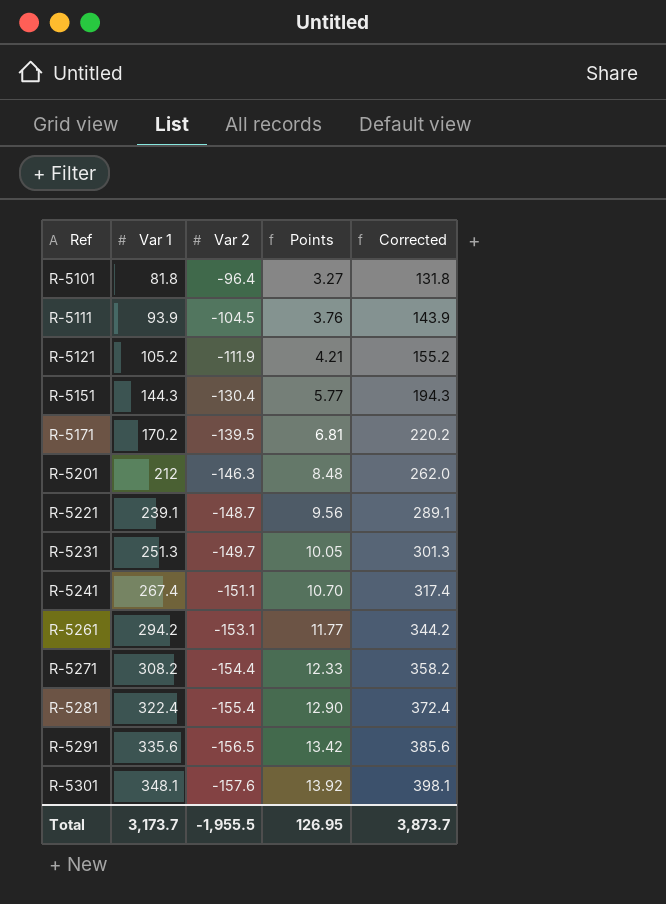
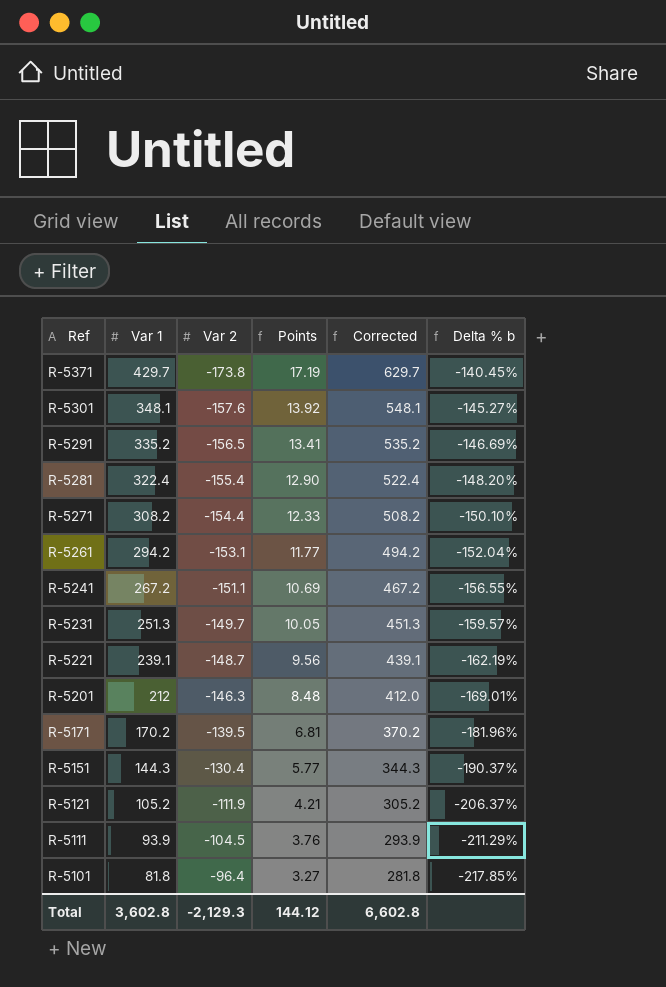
row order: Ref ascending -> Ref descending
column Corrected | formula: [Var 1] + 50 -> [Var 1] + 200
column Delta % b | formula: none -> ([Var 2] - [Var 1]) / [Var 1]
row R-5371: none -> 429.7 | -173.8 | 17.19 | 629.7 | -140.45%
R-5291 | Var 1: 335.6 -> 335.2
R-5291 | Points: 13.42 -> 13.41
R-5241 | Var 1: 267.4 -> 267.2
R-5241 | Points: 10.70 -> 10.69
Total | Var 1: 3,173.7 -> 3,602.8
Total | Var 2: -1,955.5 -> -2,129.3
Total | Points: 126.95 -> 144.12
Total | Corrected: 3,873.7 -> 6,602.8

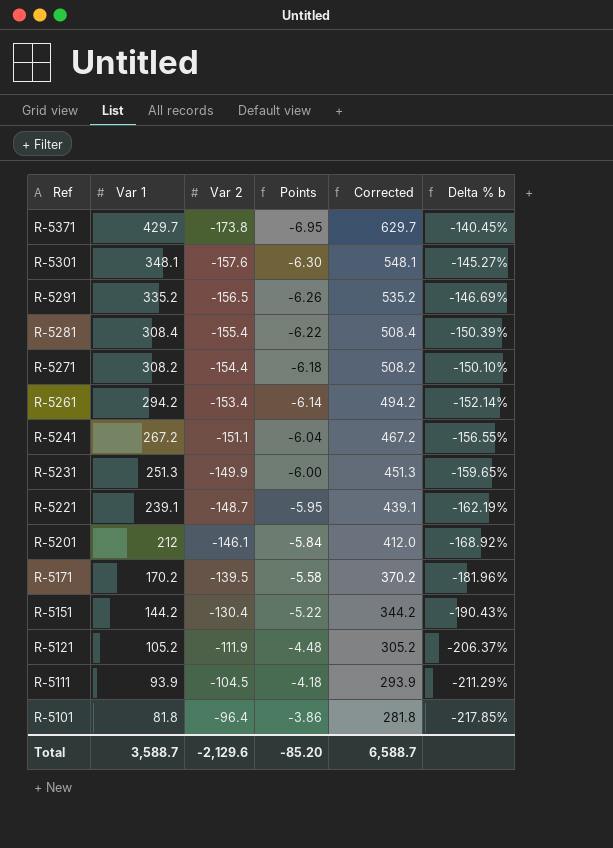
column Points | formula: [Var 1] * 0.04 -> [Var 2] * 0.04
R-5281 | Var 1: 322.4 -> 308.4
R-5281 | Corrected: 522.4 -> 508.4
R-5281 | Delta % b: -148.20% -> -150.39%
R-5261 | Var 2: -153.1 -> -153.4
R-5261 | Delta % b: -152.04% -> -152.14%
R-5231 | Var 2: -149.7 -> -149.9
R-5231 | Delta % b: -159.57% -> -159.65%
R-5201 | Var 2: -146.3 -> -146.1
R-5201 | Delta % b: -169.01% -> -168.92%
R-5151 | Var 1: 144.3 -> 144.2
R-5151 | Corrected: 344.3 -> 344.2
R-5151 | Delta % b: -190.37% -> -190.43%
Total | Var 1: 3,602.8 -> 3,588.7
Total | Var 2: -2,129.3 -> -2,129.6
Total | Points: 144.12 -> -85.20
Total | Corrected: 6,602.8 -> 6,588.7

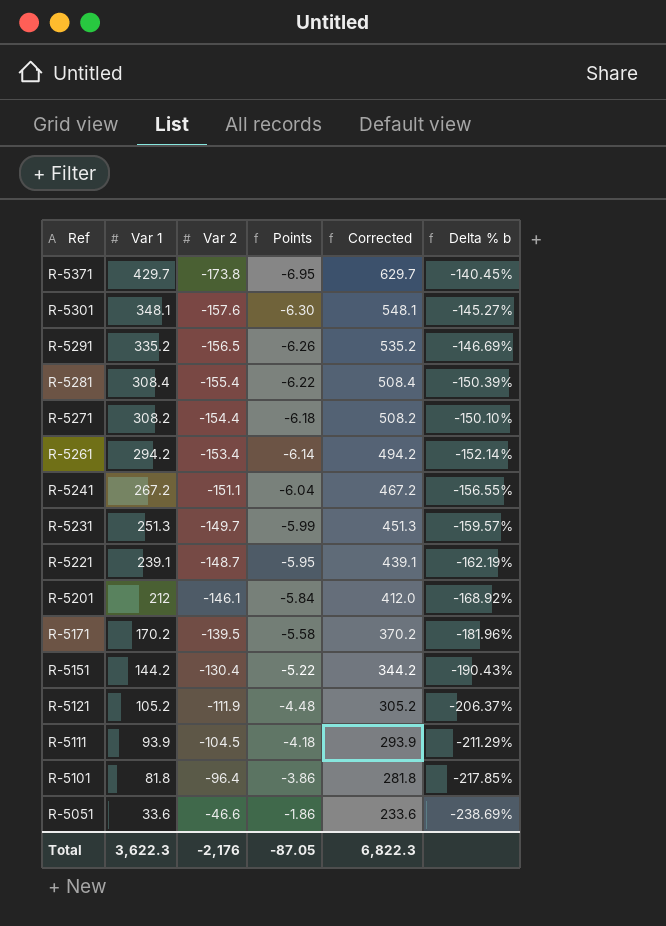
R-5231 | Var 2: -149.9 -> -149.7
R-5231 | Points: -6.00 -> -5.99
R-5231 | Delta % b: -159.65% -> -159.57%
row R-5051: none -> 33.6 | -46.6 | -1.86 | 233.6 | -238.69%
Total | Var 1: 3,588.7 -> 3,622.3
Total | Var 2: -2,129.6 -> -2,176
Total | Points: -85.20 -> -87.05
Total | Corrected: 6,588.7 -> 6,822.3

